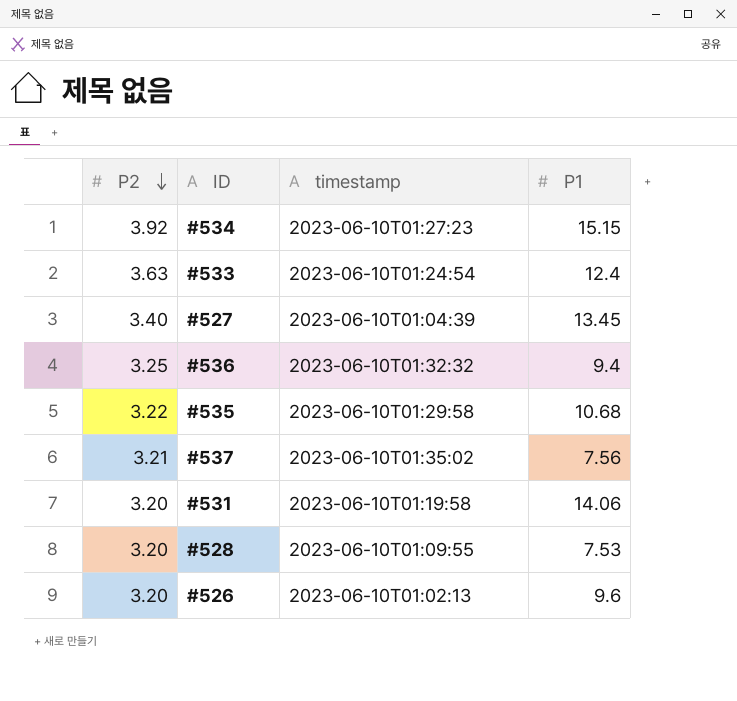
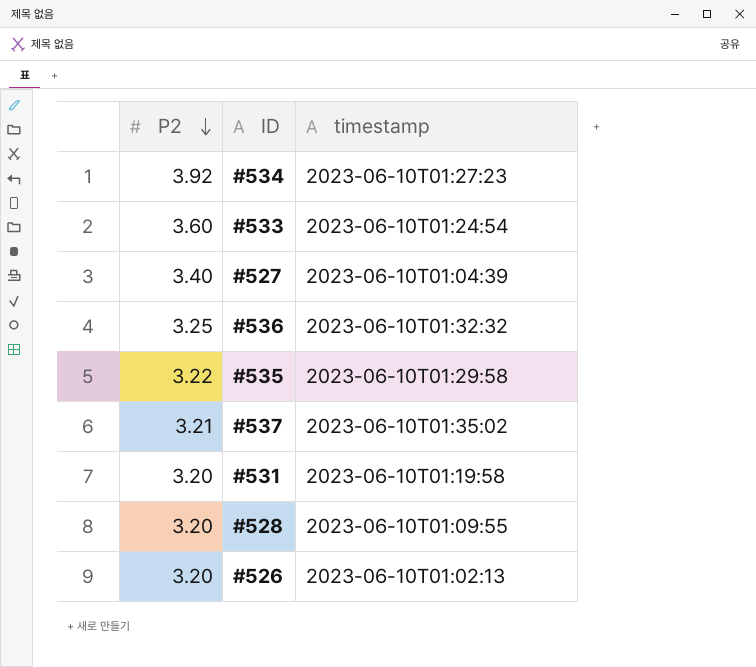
column P1 | position: 4 -> none
#533 | P2: 3.63 -> 3.60

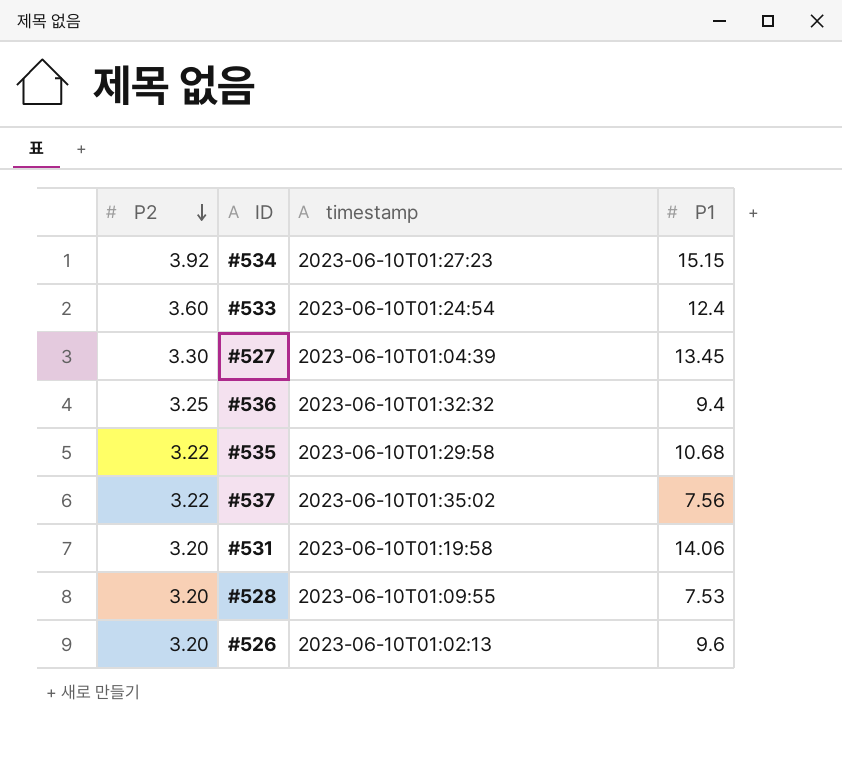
column P1 | position: none -> 4
#527 | P2: 3.40 -> 3.30
#537 | P2: 3.21 -> 3.22

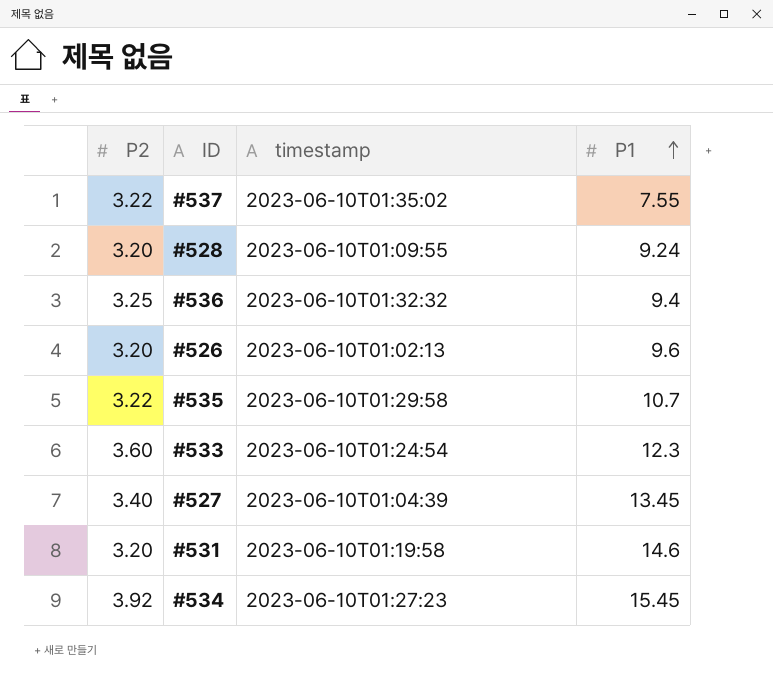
row order: P2 descending -> P1 ascending
#537 | P1: 7.56 -> 7.55
#528 | P1: 7.53 -> 9.24
#535 | P1: 10.68 -> 10.7
#533 | P1: 12.4 -> 12.3
#527 | P2: 3.30 -> 3.40
#531 | P1: 14.06 -> 14.6
#534 | P1: 15.15 -> 15.45

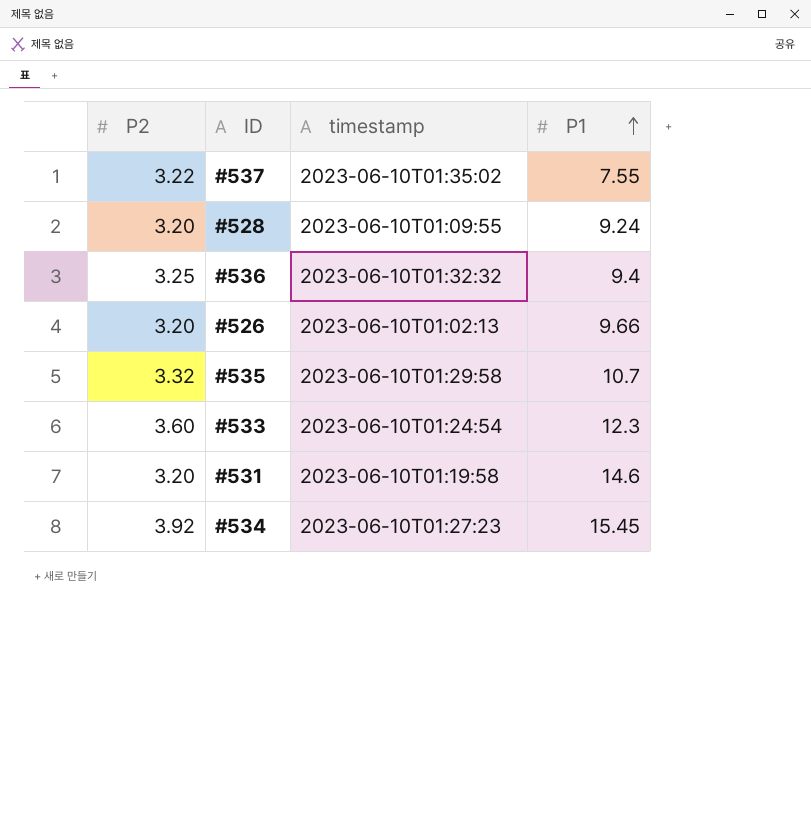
row #527: 3.40 | 2023-06-10T01:04:39 | 13.45 -> none
#526 | P1: 9.6 -> 9.66
#535 | P2: 3.22 -> 3.32

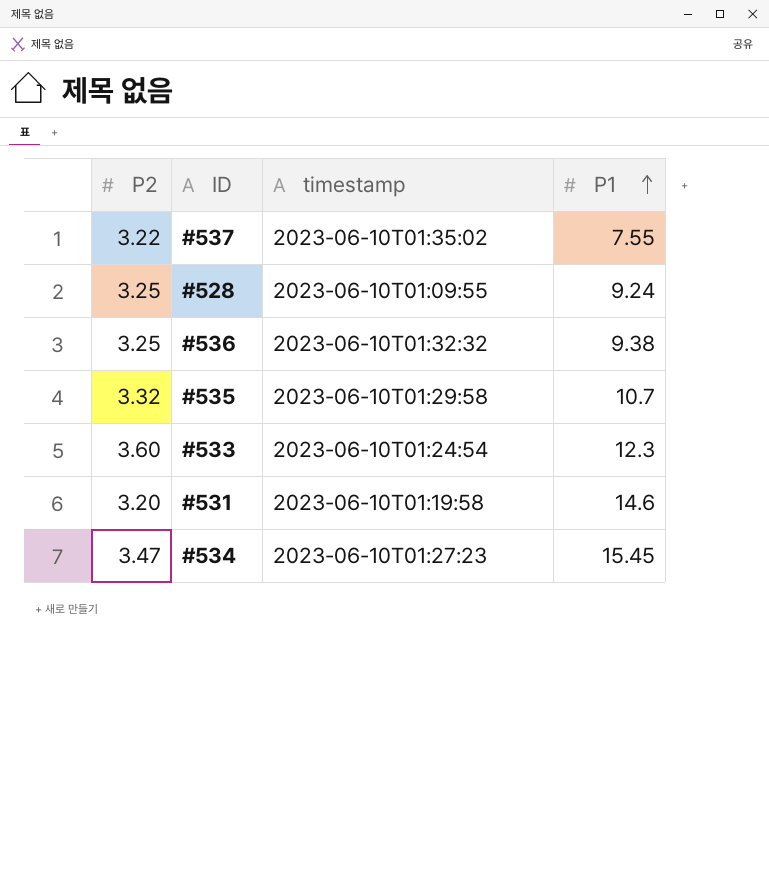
row #526: 3.20 | 2023-06-10T01:02:13 | 9.66 -> none
#528 | P2: 3.20 -> 3.25
#536 | P1: 9.4 -> 9.38
#534 | P2: 3.92 -> 3.47

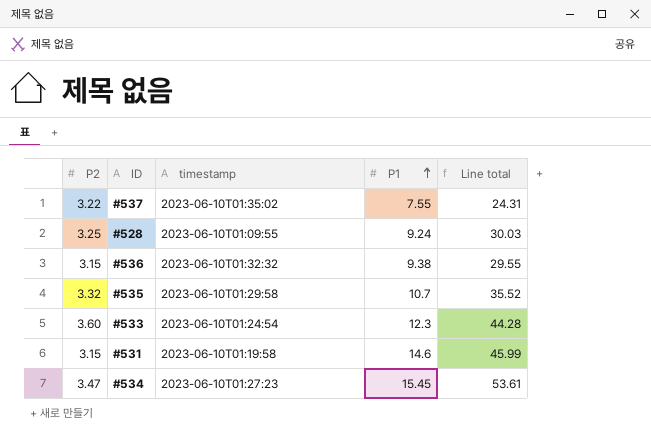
column Line total | formula: none -> [P2] * [P1]
#536 | P2: 3.25 -> 3.15
#531 | P2: 3.20 -> 3.15

